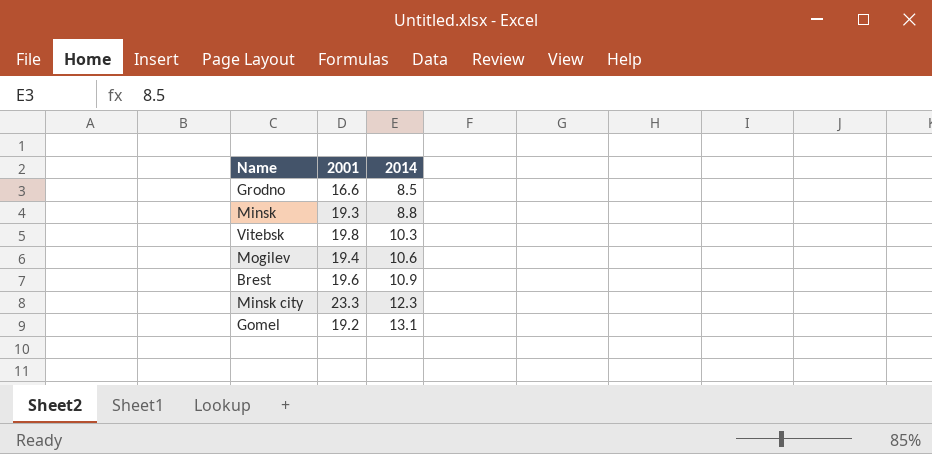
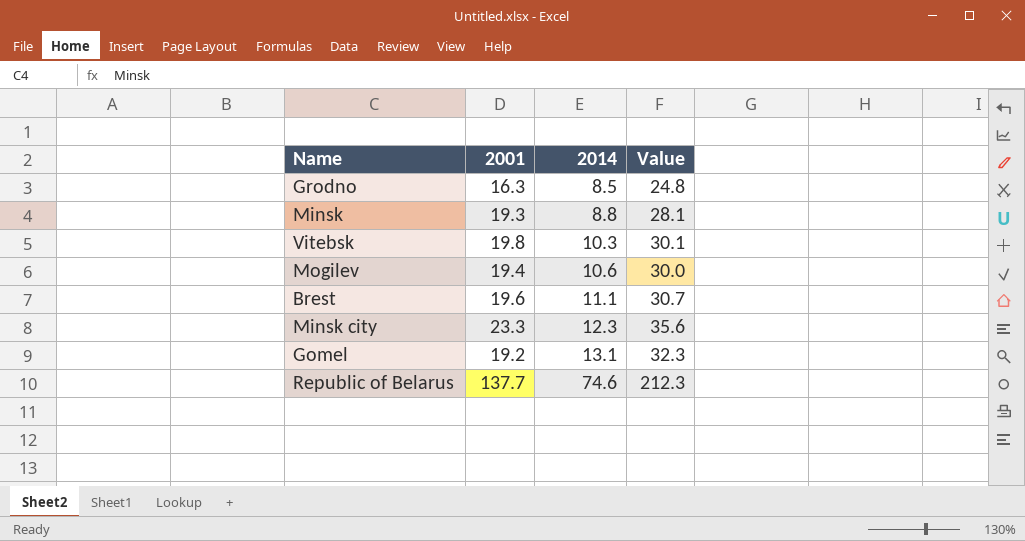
column Value | formula: none -> [2001] + [2014]
Grodno | 2001: 16.6 -> 16.3
Brest | 2014: 10.9 -> 11.1
row Republic of Belarus: none -> 137.7 | 74.6 | 212.3

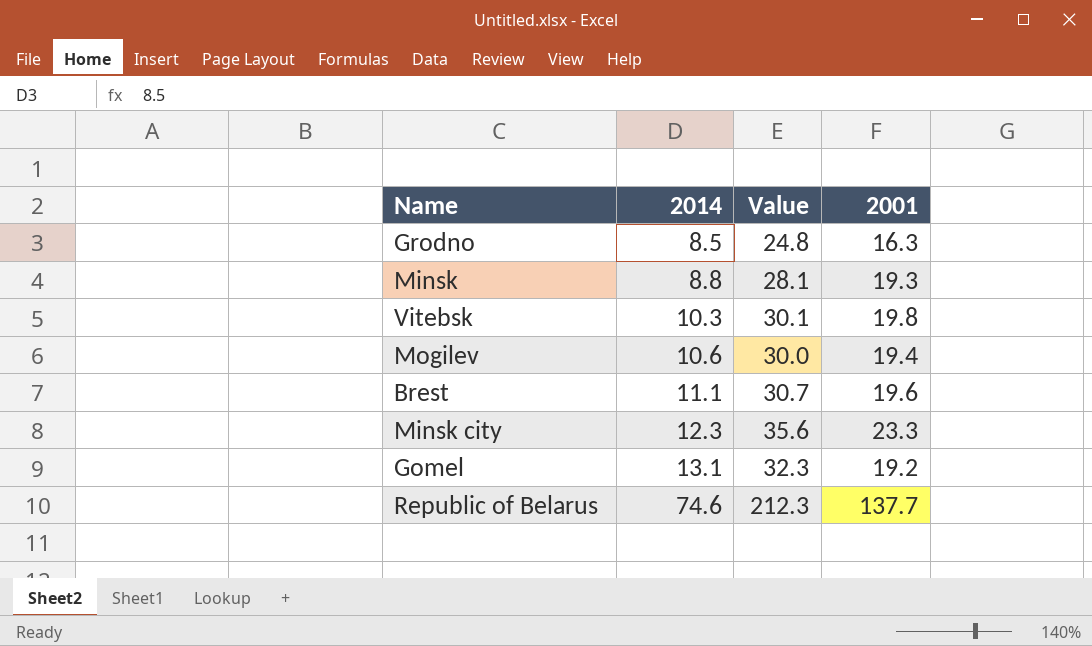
column 2001 | position: 2 -> 4

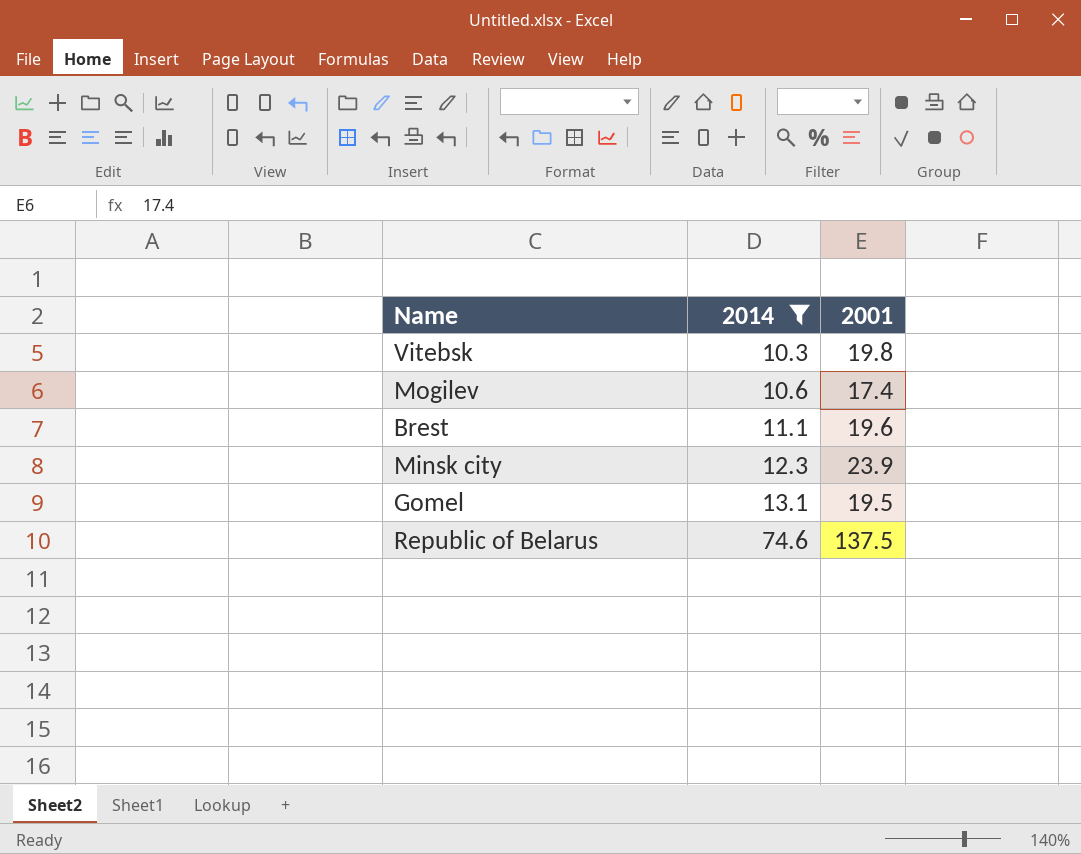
filter: none -> 2014 >= 10.3
column Value | formula: [2014] + [2001] -> none
Mogilev | 2001: 19.4 -> 17.4
Minsk city | 2001: 23.3 -> 23.9
Gomel | 2001: 19.2 -> 19.5
Republic of Belarus | 2001: 137.7 -> 137.5

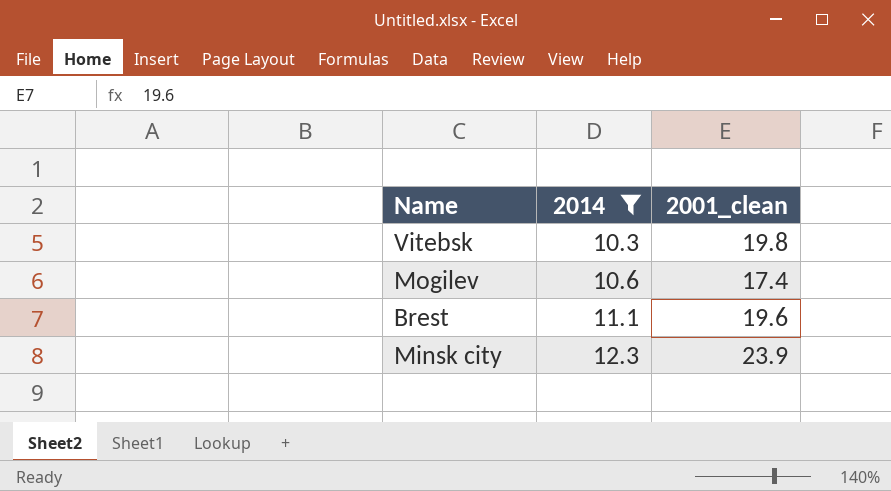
column name: 2001 -> 2001_clean
row Gomel: 13.1 | 19.5 -> none
row Republic of Belarus: 74.6 | 137.5 -> none

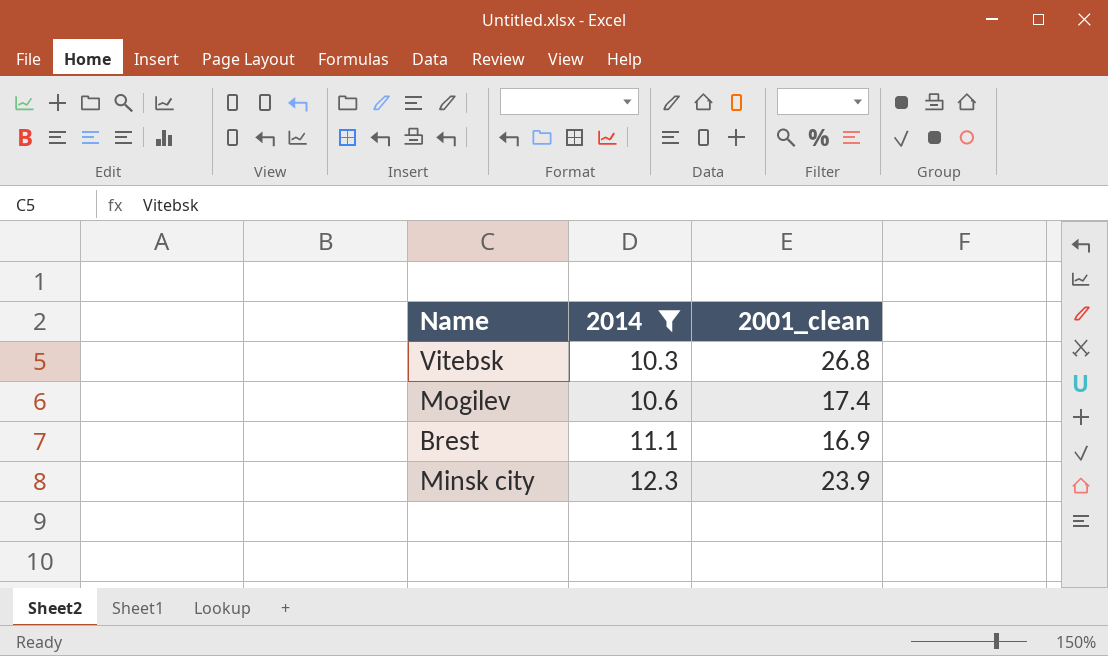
Vitebsk | 2001_clean: 19.8 -> 26.8
Brest | 2001_clean: 19.6 -> 16.9

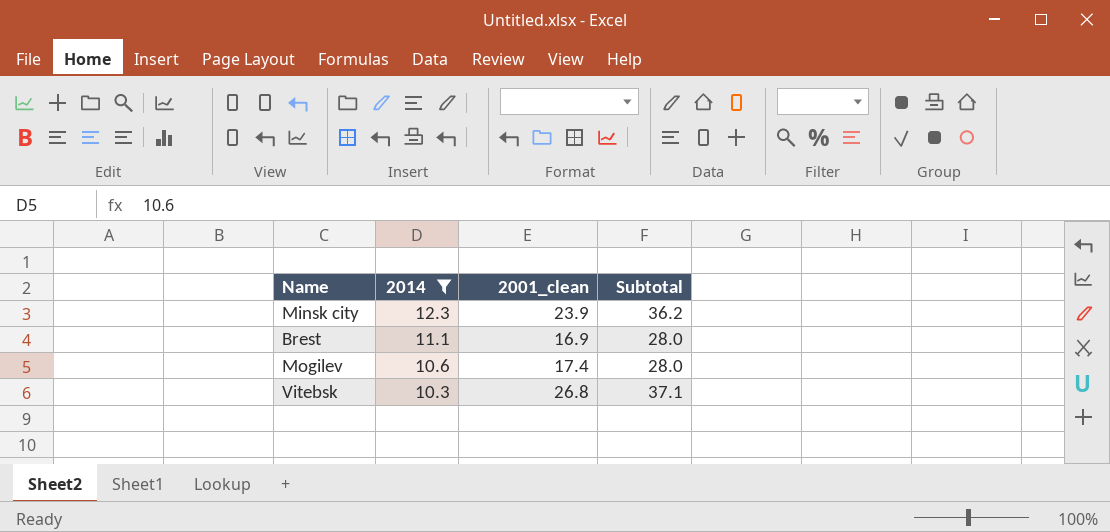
row order: 2014 ascending -> 2014 descending
column Subtotal | formula: none -> [2014] + [2001_clean]

